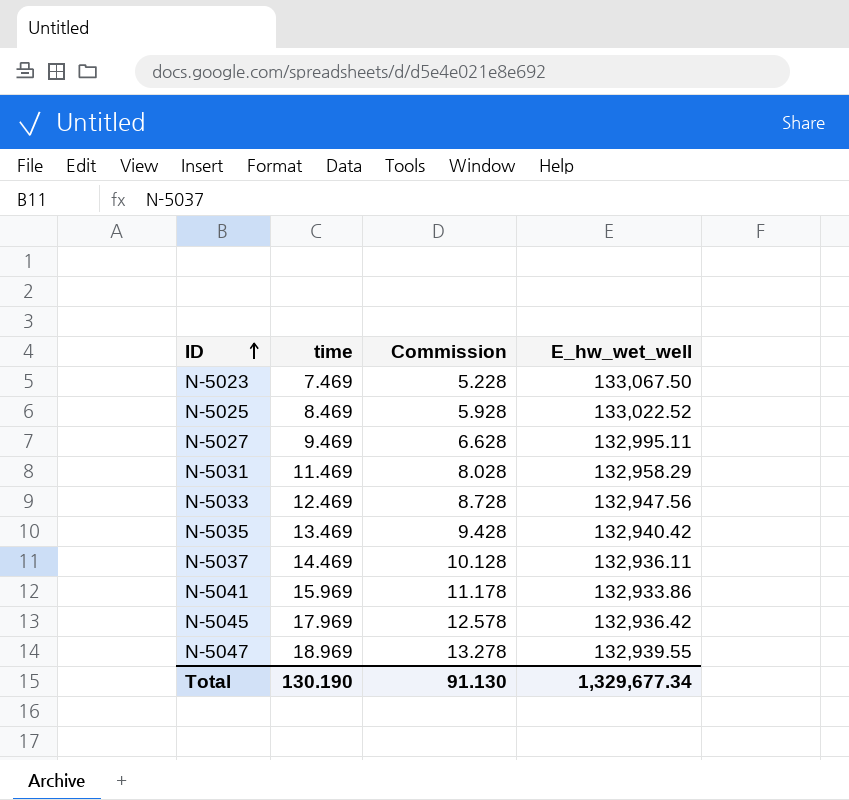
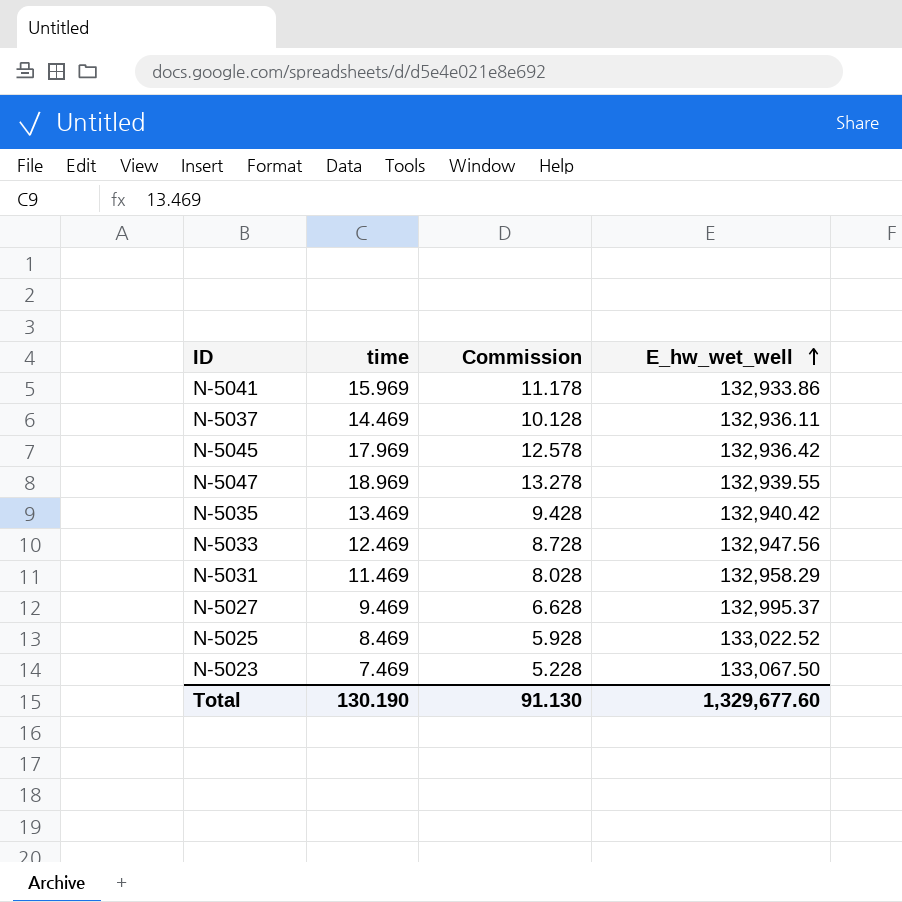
row order: ID ascending -> E_hw_wet_well ascending
N-5027 | E_hw_wet_well: 132,995.11 -> 132,995.37
Total | E_hw_wet_well: 1,329,677.34 -> 1,329,677.60

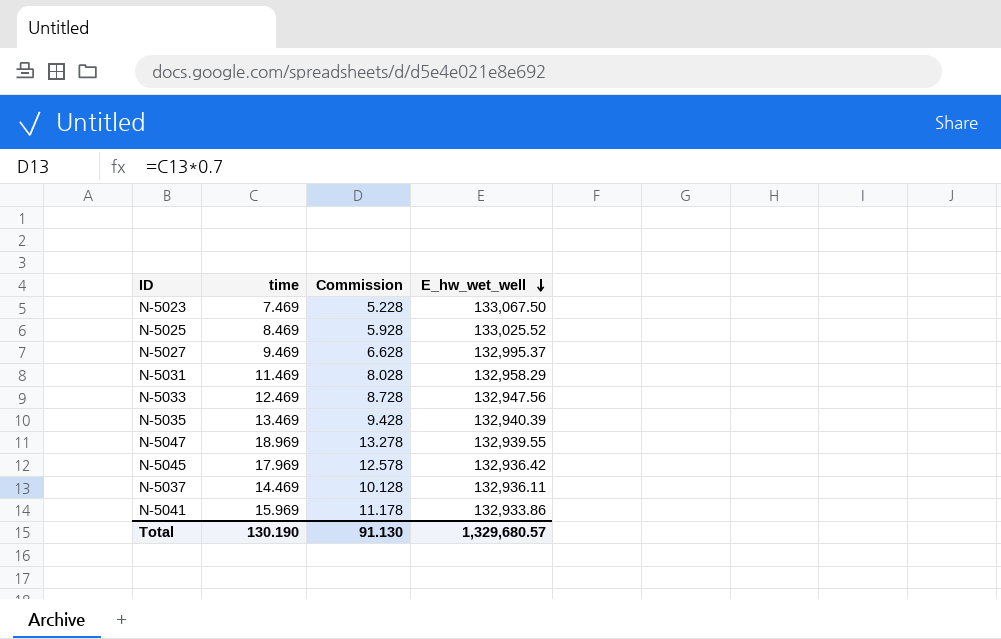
row order: E_hw_wet_well ascending -> E_hw_wet_well descending
N-5025 | E_hw_wet_well: 133,022.52 -> 133,025.52
N-5035 | E_hw_wet_well: 132,940.42 -> 132,940.39
Total | E_hw_wet_well: 1,329,677.60 -> 1,329,680.57

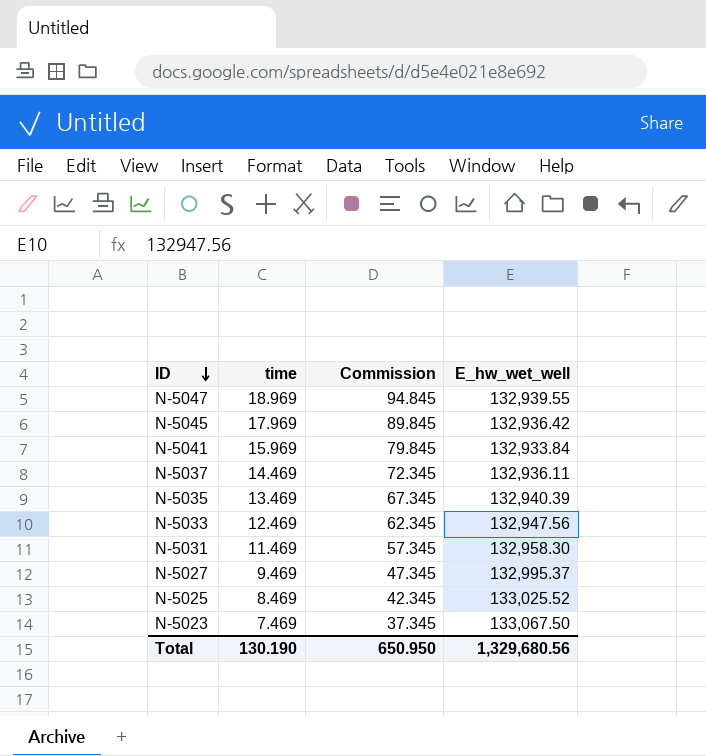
row order: E_hw_wet_well descending -> ID descending
column Commission | formula: [time] * 0.7 -> [time] * 5
N-5041 | E_hw_wet_well: 132,933.86 -> 132,933.84
N-5031 | E_hw_wet_well: 132,958.29 -> 132,958.30
Total | Commission: 91.130 -> 650.950
Total | E_hw_wet_well: 1,329,680.57 -> 1,329,680.56

